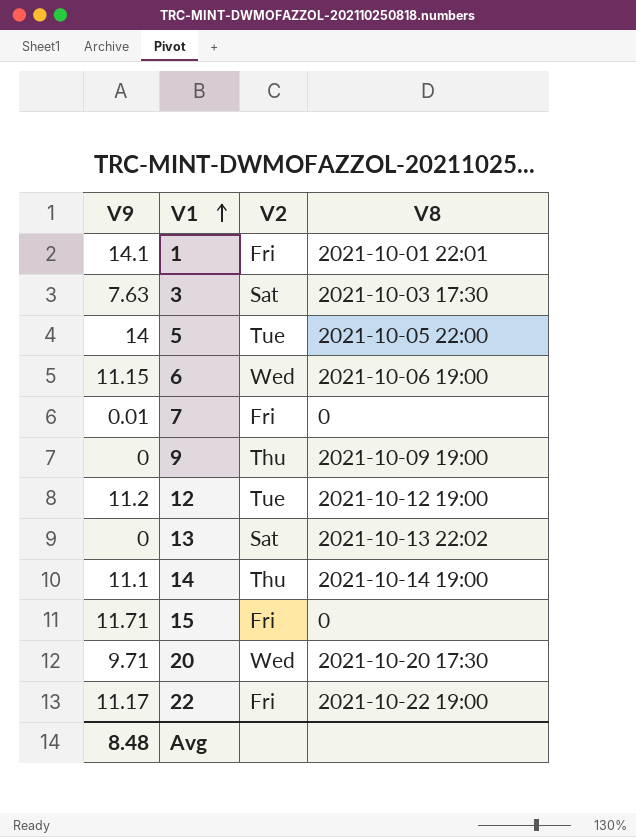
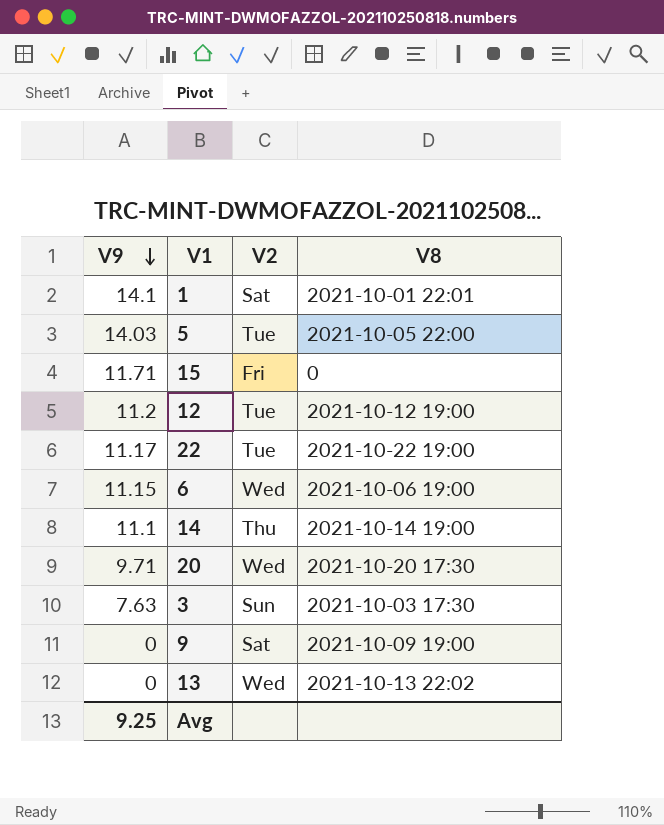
row order: V1 ascending -> V9 descending
row 7: 0.01 | Fri | 0 -> none
1 | V2: Fri -> Sat
5 | V9: 14 -> 14.03
22 | V2: Fri -> Tue
3 | V2: Sat -> Sun
9 | V2: Thu -> Sat
13 | V2: Sat -> Wed
Avg | V9: 8.48 -> 9.25

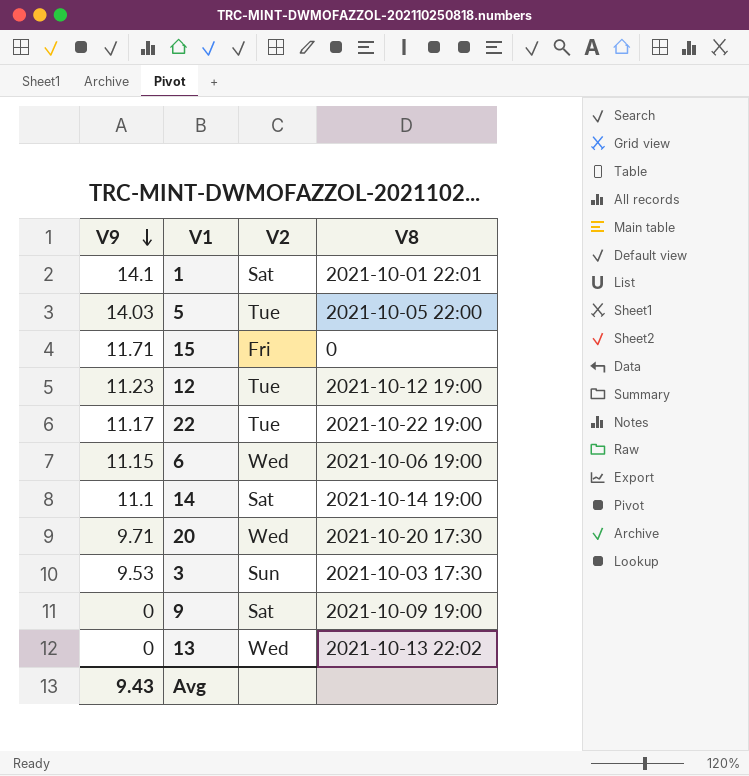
12 | V9: 11.2 -> 11.23
14 | V2: Thu -> Sat
3 | V9: 7.63 -> 9.53
Avg | V9: 9.25 -> 9.43

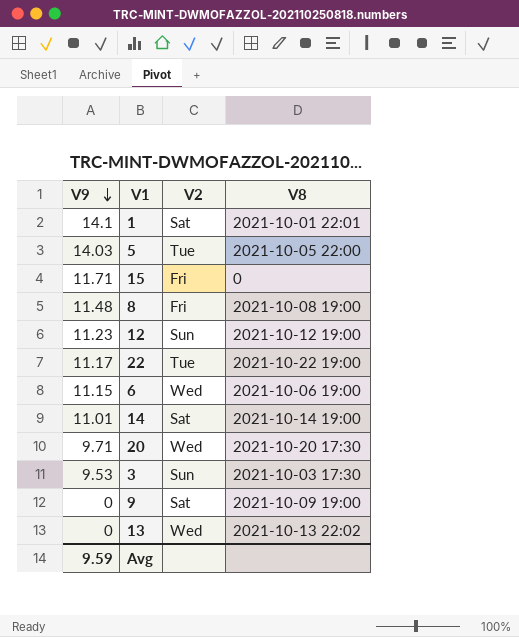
row 8: none -> 11.48 | Fri | 2021-10-08 19:00
12 | V2: Tue -> Sun
14 | V9: 11.1 -> 11.01
Avg | V9: 9.43 -> 9.59

